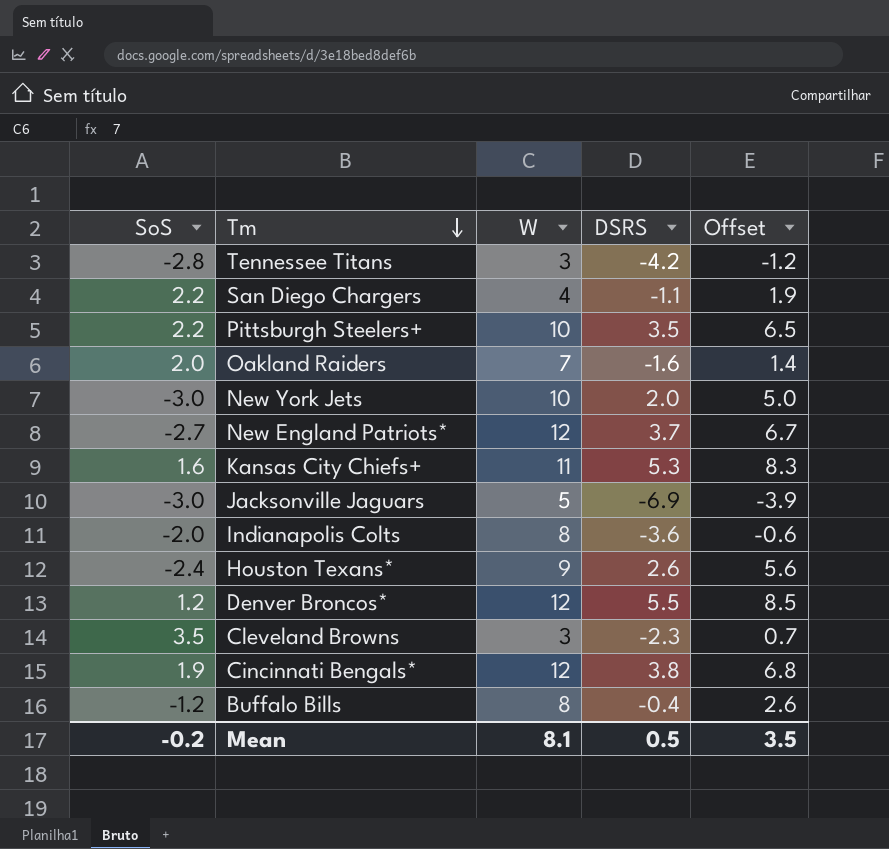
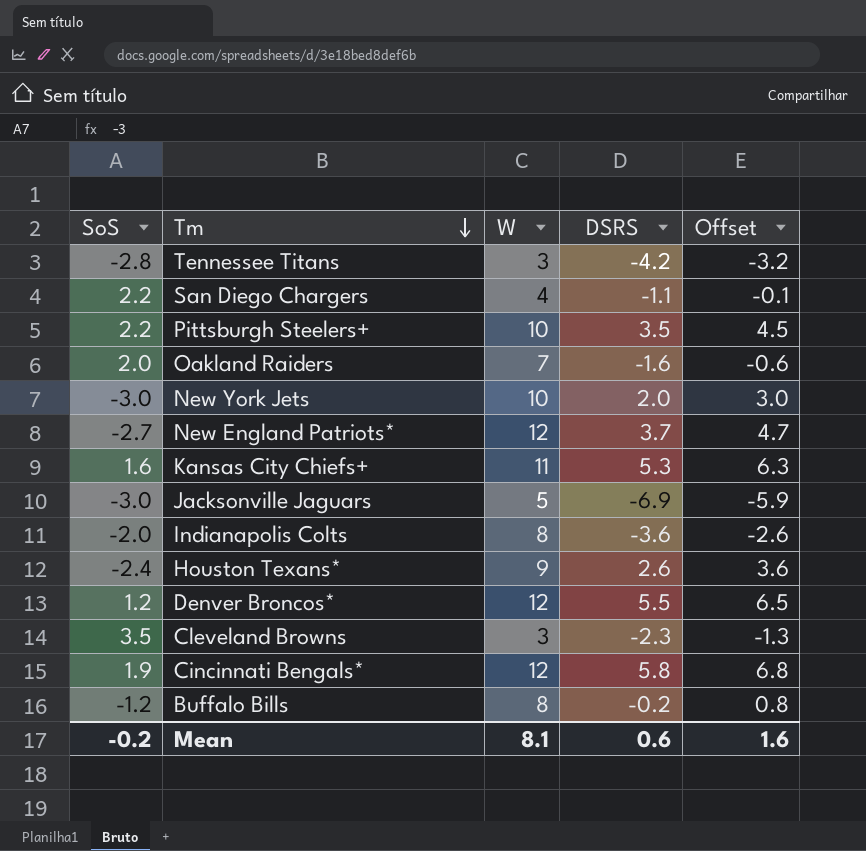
column Offset | formula: [DSRS] + 3 -> [DSRS] + 1
Cincinnati Bengals* | DSRS: 3.8 -> 5.8
Buffalo Bills | DSRS: -0.4 -> -0.2
Mean | DSRS: 0.5 -> 0.6
Mean | Offset: 3.5 -> 1.6

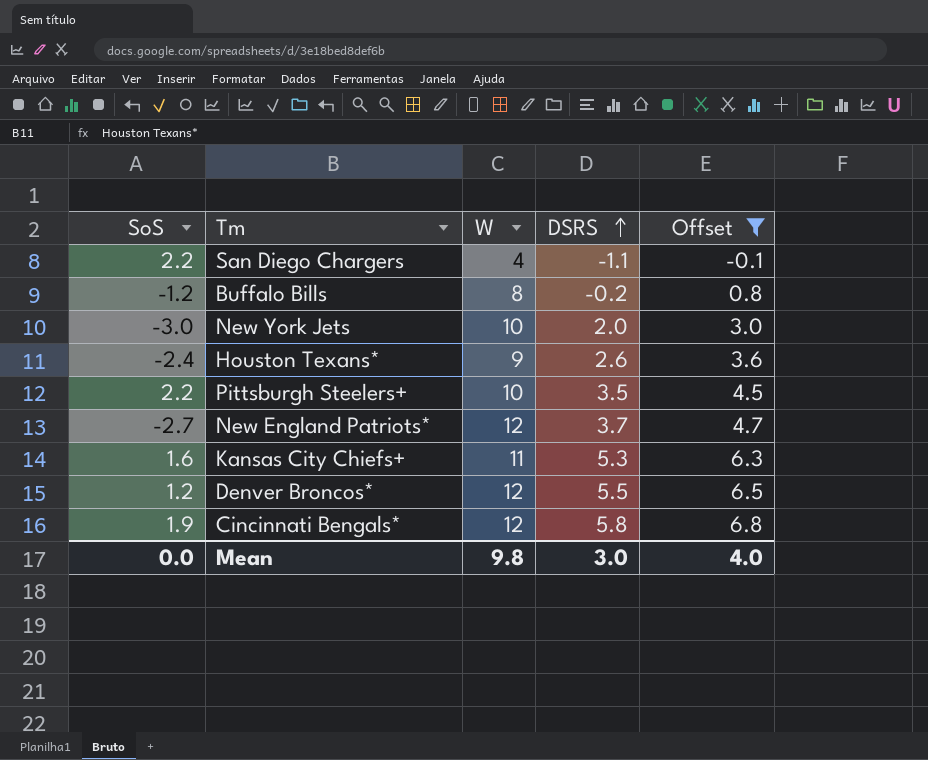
filter: none -> Offset >= -0.1
row order: Tm descending -> DSRS ascending
Mean | SoS: -0.2 -> 0.0
Mean | W: 8.1 -> 9.8
Mean | DSRS: 0.6 -> 3.0
Mean | Offset: 1.6 -> 4.0

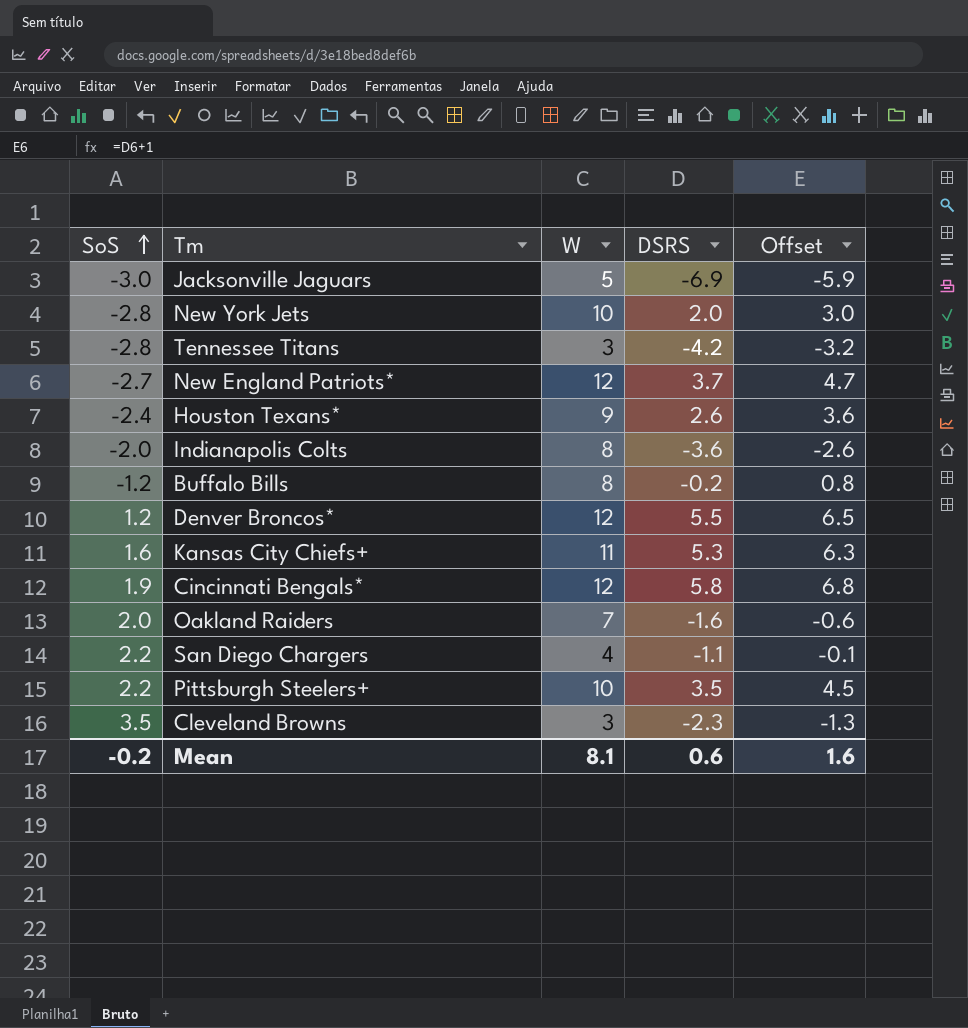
filter: Offset >= -0.1 -> none
row order: DSRS ascending -> SoS ascending
New York Jets | SoS: -3.0 -> -2.8
Mean | SoS: 0.0 -> -0.2
Mean | W: 9.8 -> 8.1
Mean | DSRS: 3.0 -> 0.6
Mean | Offset: 4.0 -> 1.6

